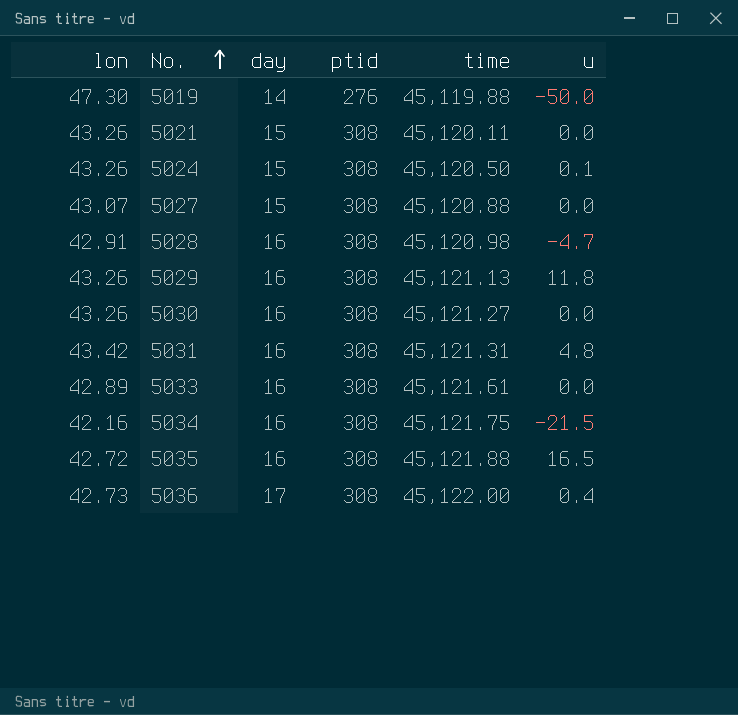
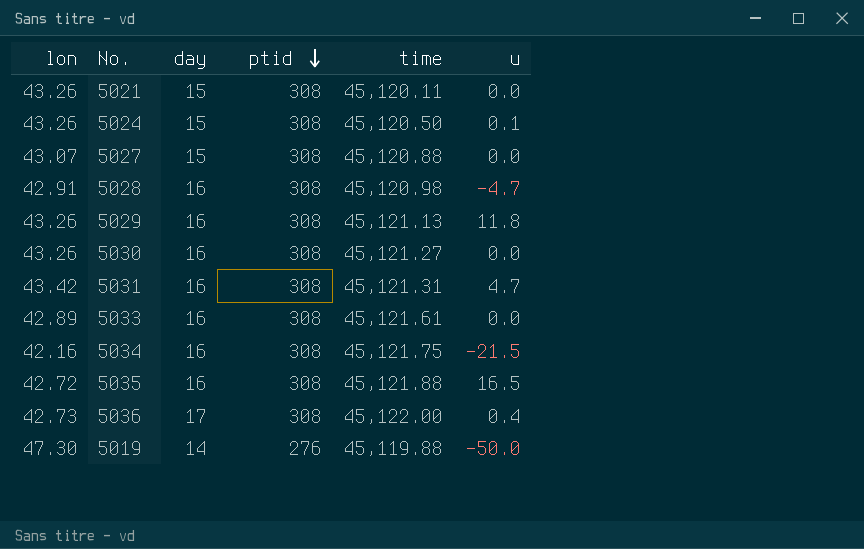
row order: No. ascending -> ptid descending
5031 | u: 4.8 -> 4.7

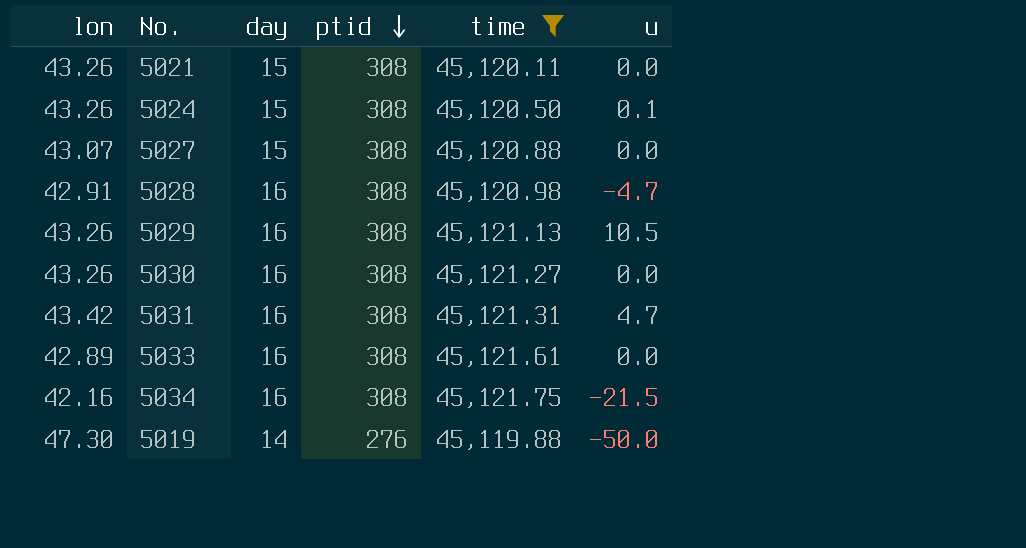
filter: none -> time <= 45,121.75
5029 | u: 11.8 -> 10.5

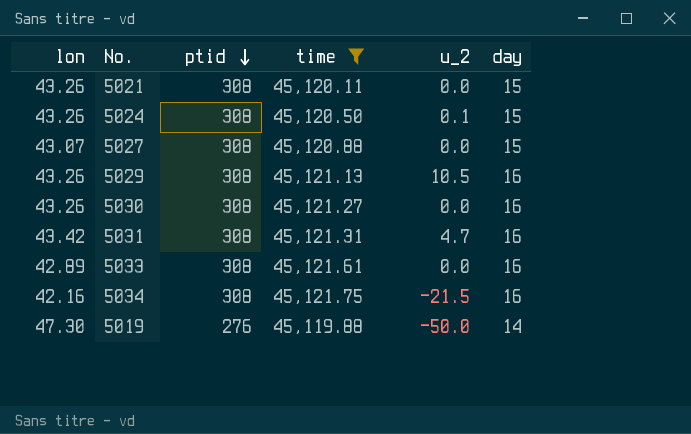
column name: u -> u_2
column day | position: 3 -> 6
row 5028: 42.91 | 16 | 308 | 45,120.98 | -4.7 -> none

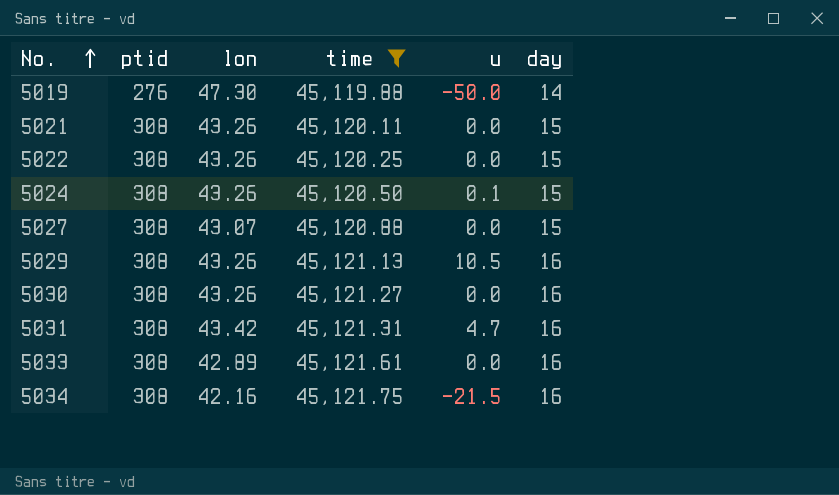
row order: ptid descending -> No. ascending
column lon | position: 1 -> 3
column name: u_2 -> u
row 5022: none -> 308 | 43.26 | 45,120.25 | 0.0 | 15

